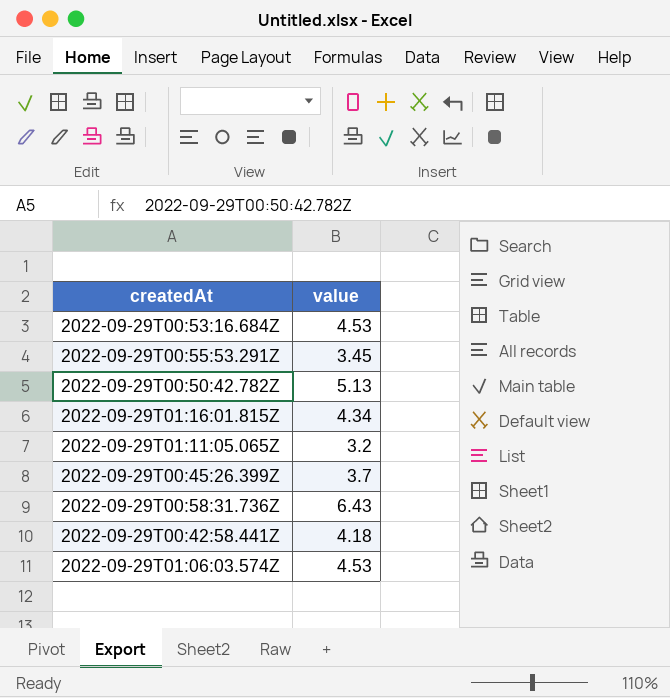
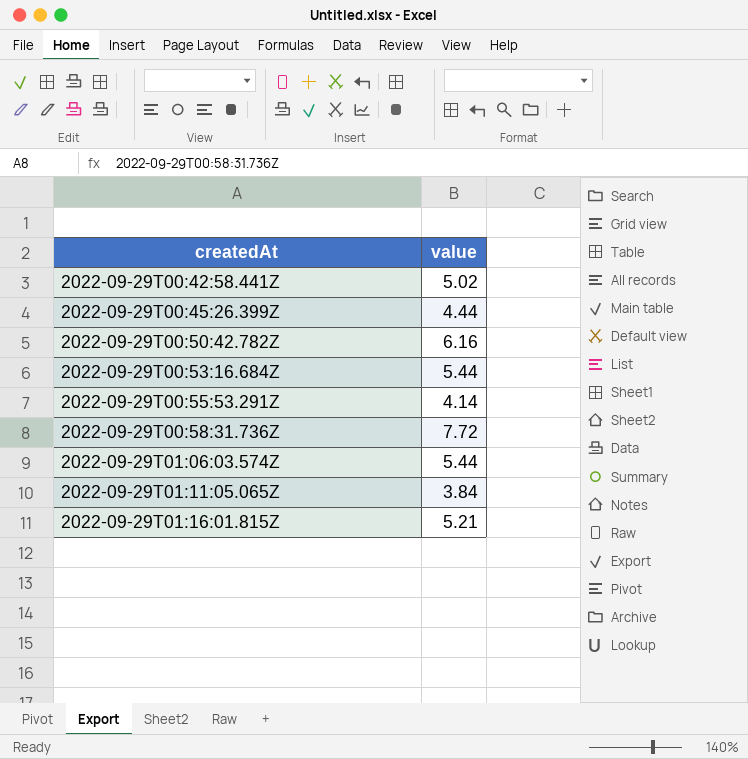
row order: none -> createdAt ascending
2022-09-29T00:42:58.441Z | value: 4.18 -> 5.02
2022-09-29T00:45:26.399Z | value: 3.7 -> 4.44
2022-09-29T00:50:42.782Z | value: 5.13 -> 6.16
2022-09-29T00:53:16.684Z | value: 4.53 -> 5.44
2022-09-29T00:55:53.291Z | value: 3.45 -> 4.14
2022-09-29T00:58:31.736Z | value: 6.43 -> 7.72
2022-09-29T01:06:03.574Z | value: 4.53 -> 5.44
2022-09-29T01:11:05.065Z | value: 3.2 -> 3.84
2022-09-29T01:16:01.815Z | value: 4.34 -> 5.21

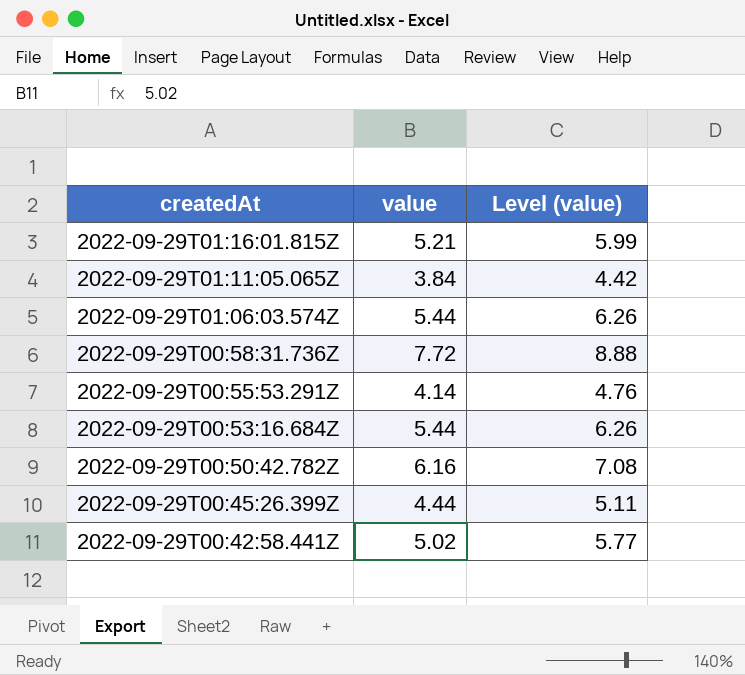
row order: createdAt ascending -> createdAt descending
column Level (value) | formula: none -> [value] * 1.15

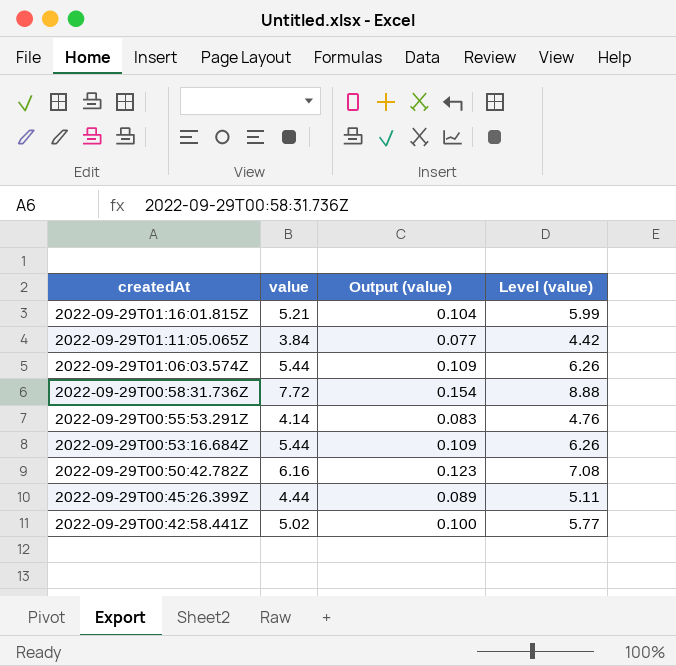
column Output (value) | formula: none -> [value] * 0.02

